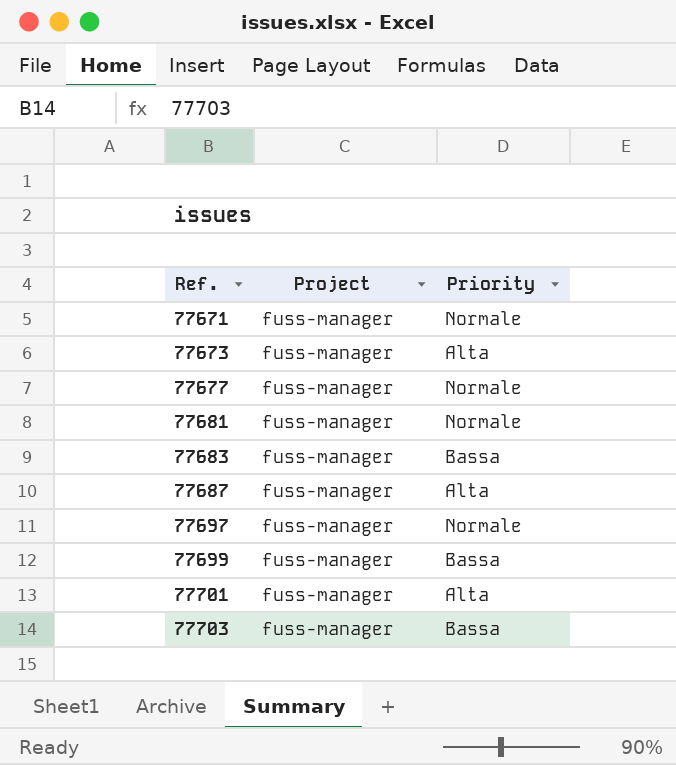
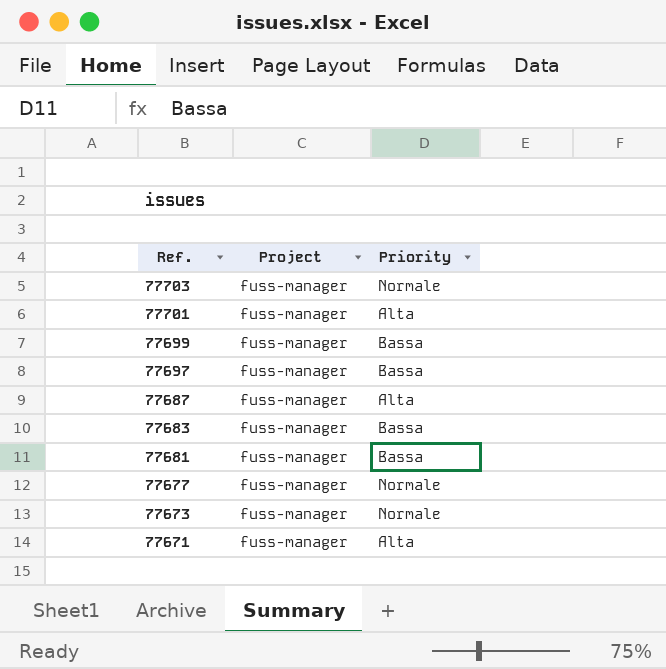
row order: Ref. ascending -> Ref. descending
77703 | Priority: Bassa -> Normale
77697 | Priority: Normale -> Bassa
77681 | Priority: Normale -> Bassa
77673 | Priority: Alta -> Normale
77671 | Priority: Normale -> Alta

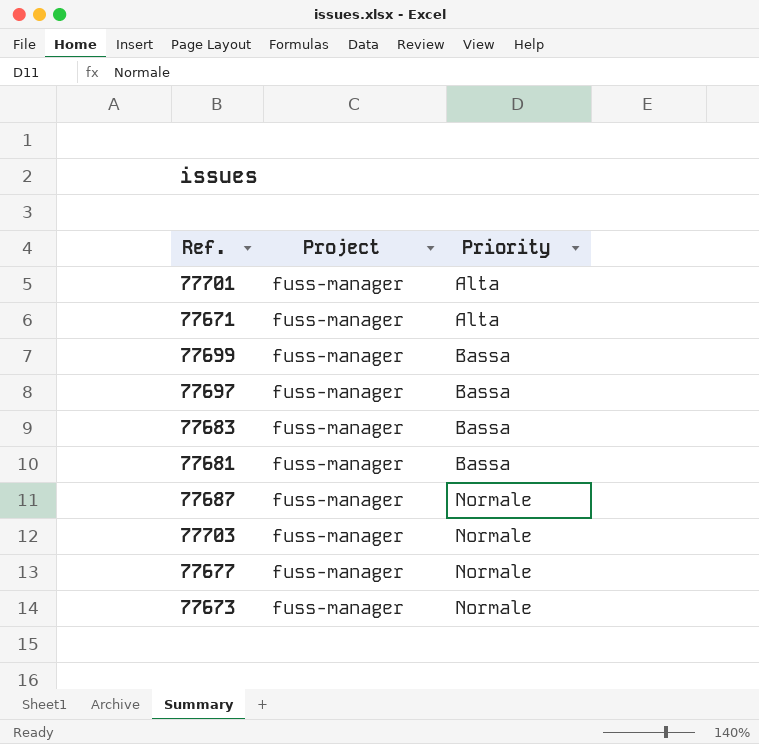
row order: Ref. descending -> Priority ascending
77687 | Priority: Alta -> Normale

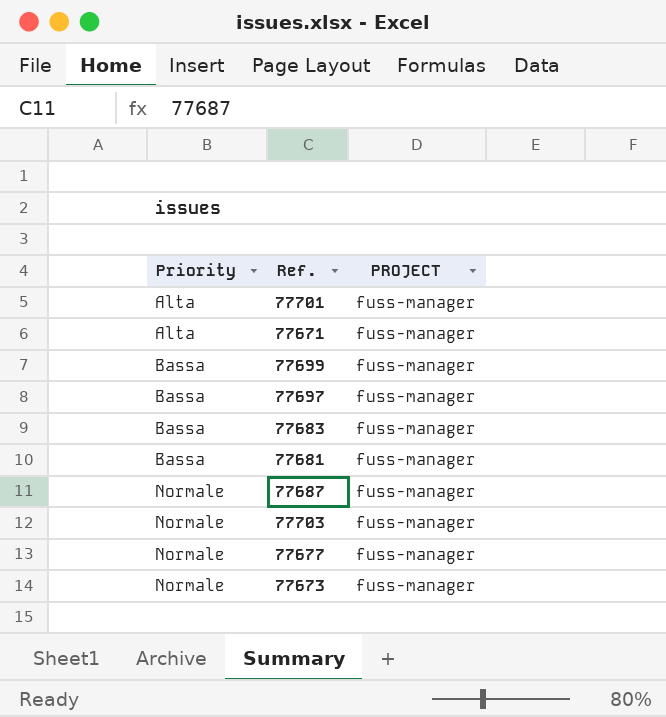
column Priority | position: 3 -> 1
column name: Project -> PROJECT

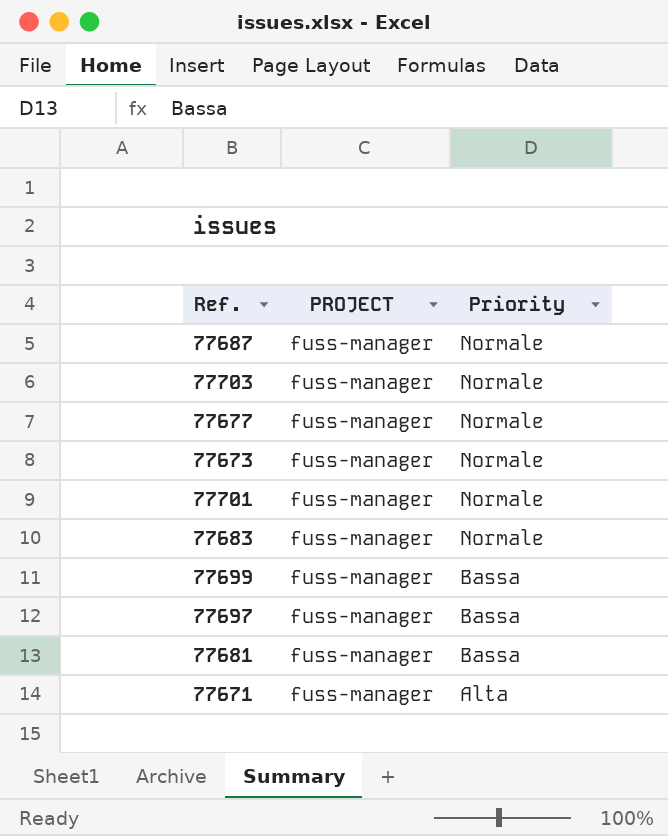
row order: Priority ascending -> Priority descending
column Priority | position: 1 -> 3
77701 | Priority: Alta -> Normale
77683 | Priority: Bassa -> Normale

